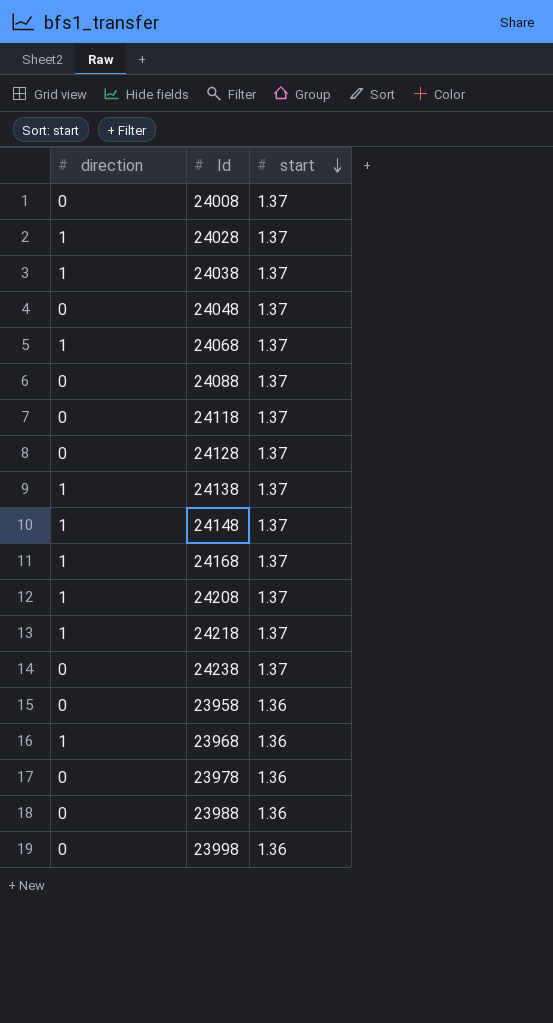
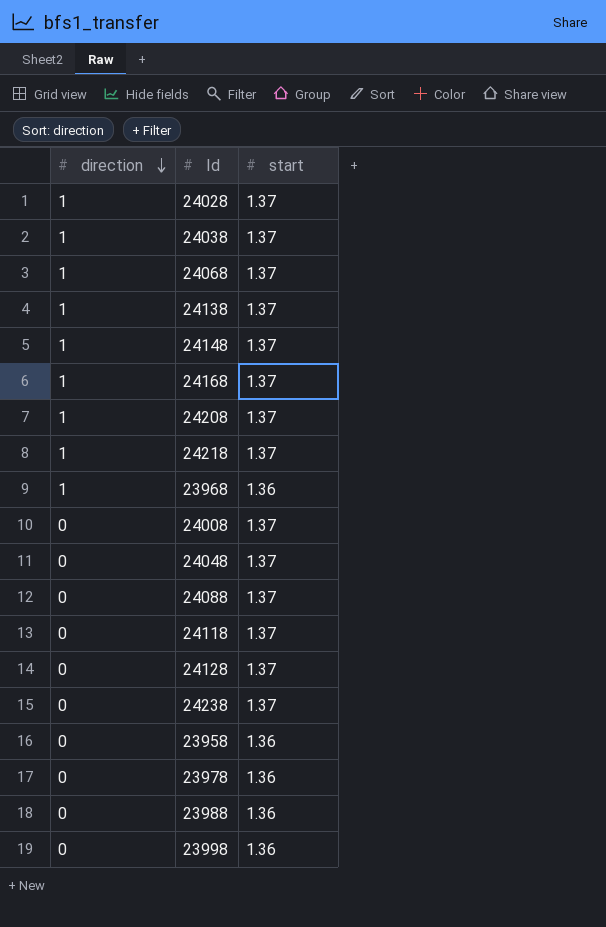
row order: start descending -> direction descending

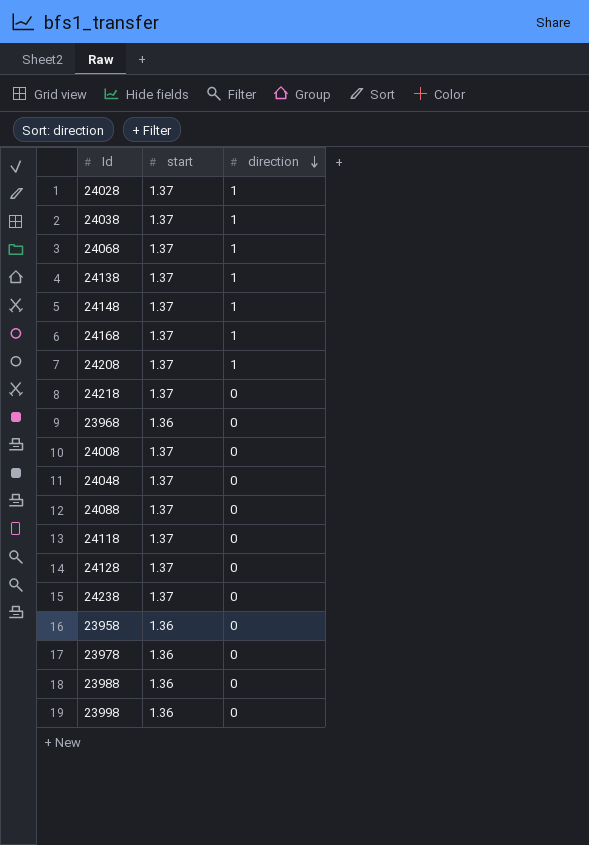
column direction | position: 1 -> 3
24218 | direction: 1 -> 0
23968 | direction: 1 -> 0

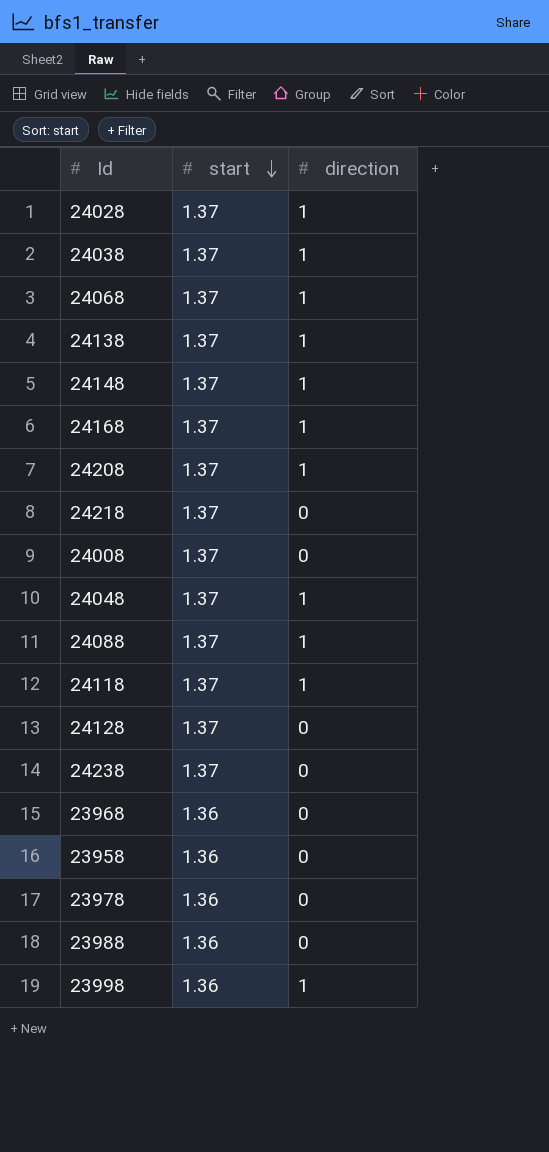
row order: direction descending -> start descending
24048 | direction: 0 -> 1
24088 | direction: 0 -> 1
24118 | direction: 0 -> 1
23998 | direction: 0 -> 1

